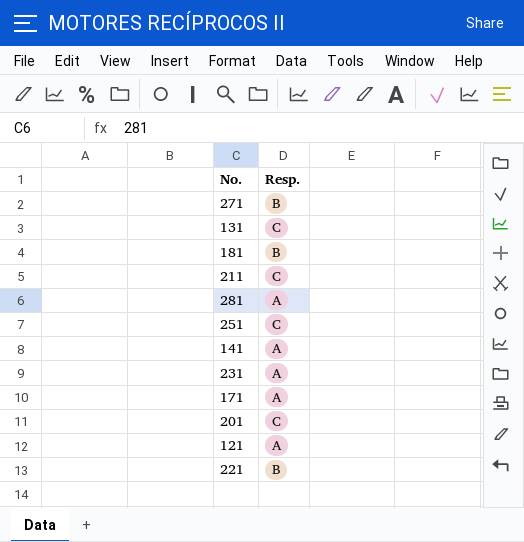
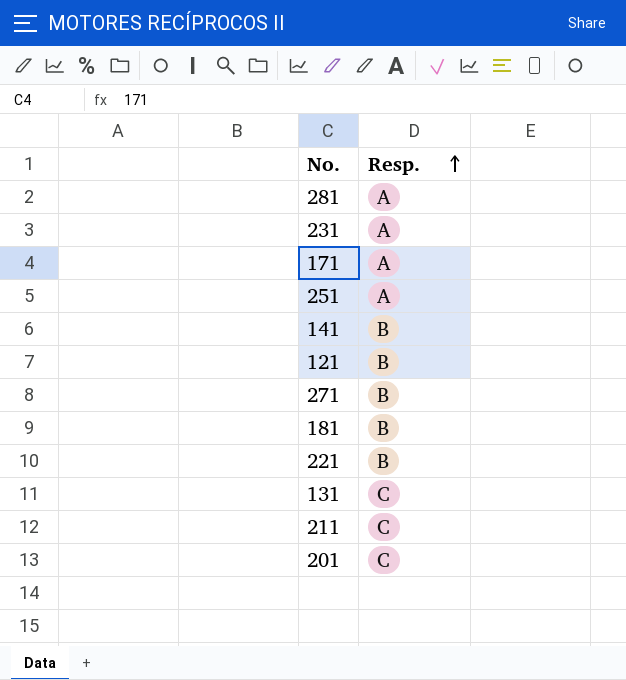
row order: none -> Resp. ascending
251 | Resp.: C -> A
141 | Resp.: A -> B
121 | Resp.: A -> B

